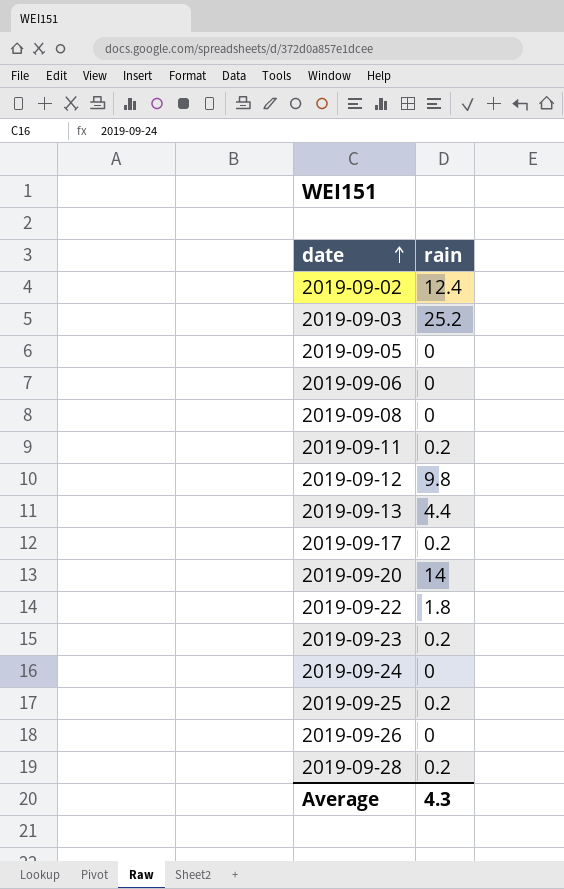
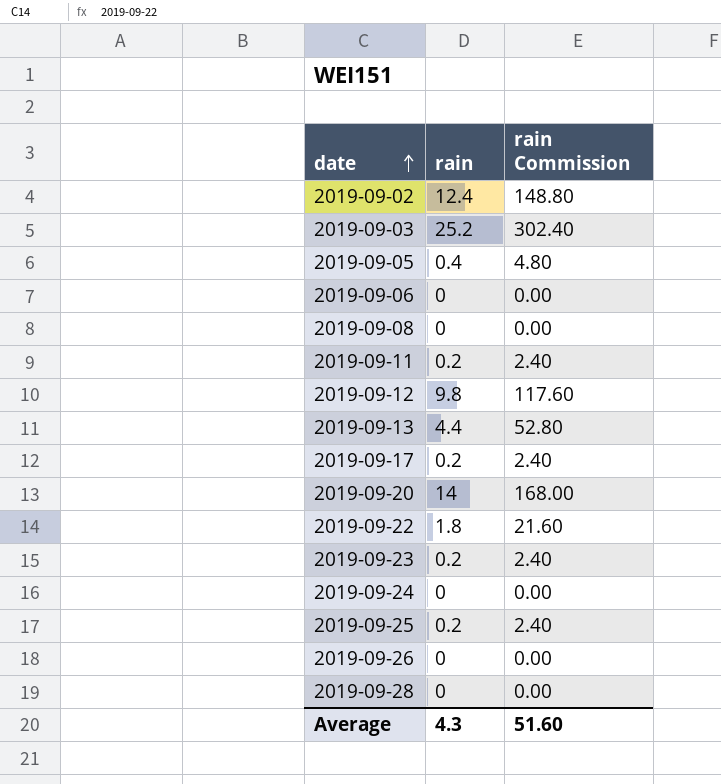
column rain Commission | formula: none -> [rain] * 12
2019-09-05 | rain: 0 -> 0.4
2019-09-28 | rain: 0.2 -> 0

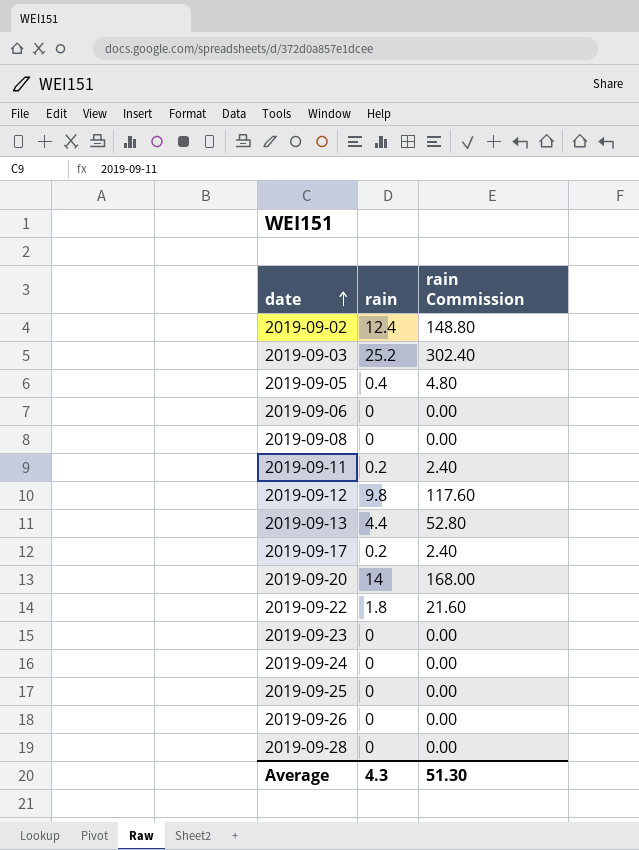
2019-09-23 | rain: 0.2 -> 0
2019-09-23 | rain Commission: 2.40 -> 0.00
2019-09-25 | rain: 0.2 -> 0
2019-09-25 | rain Commission: 2.40 -> 0.00
Average | rain Commission: 51.60 -> 51.30

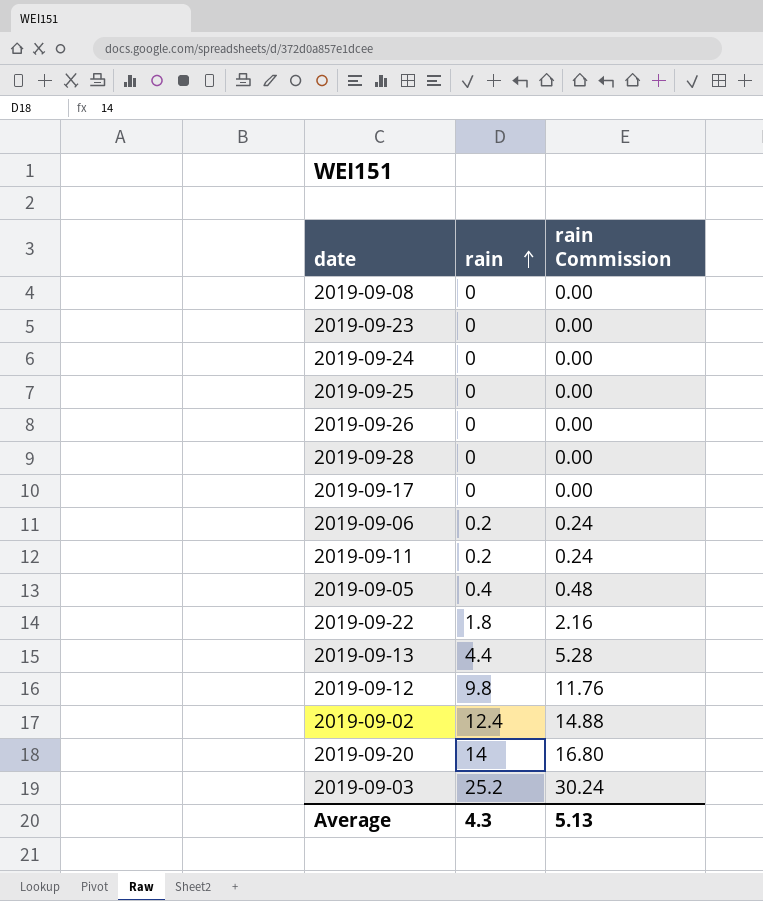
row order: date ascending -> rain ascending
column rain Commission | formula: [rain] * 12 -> [rain] * 1.2
2019-09-17 | rain: 0.2 -> 0
2019-09-06 | rain: 0 -> 0.2
Average | rain Commission: 51.30 -> 5.13

